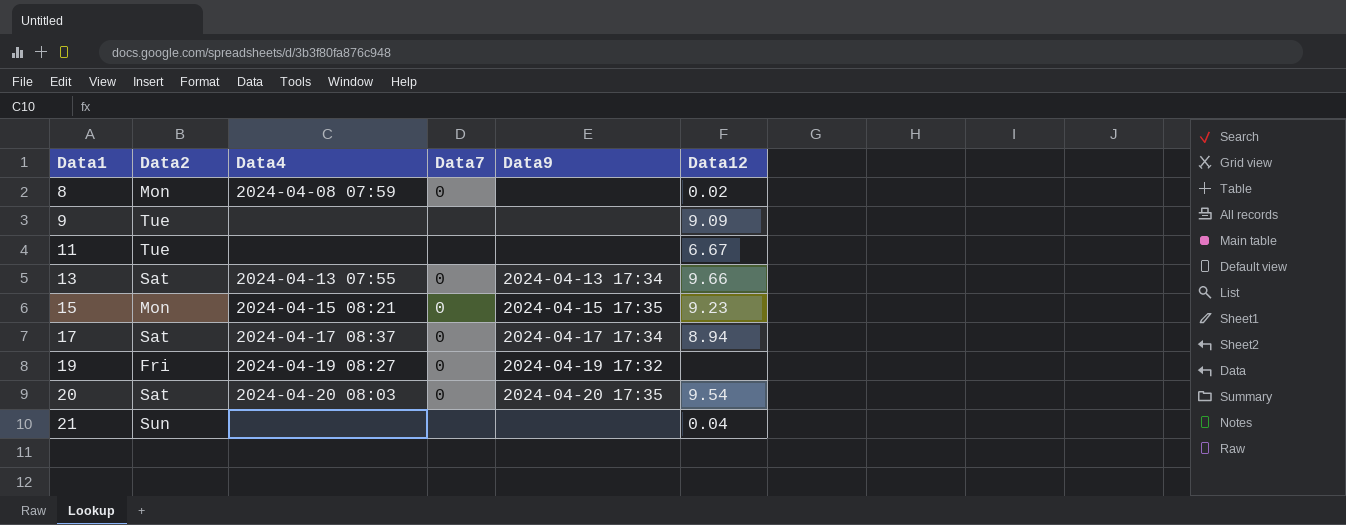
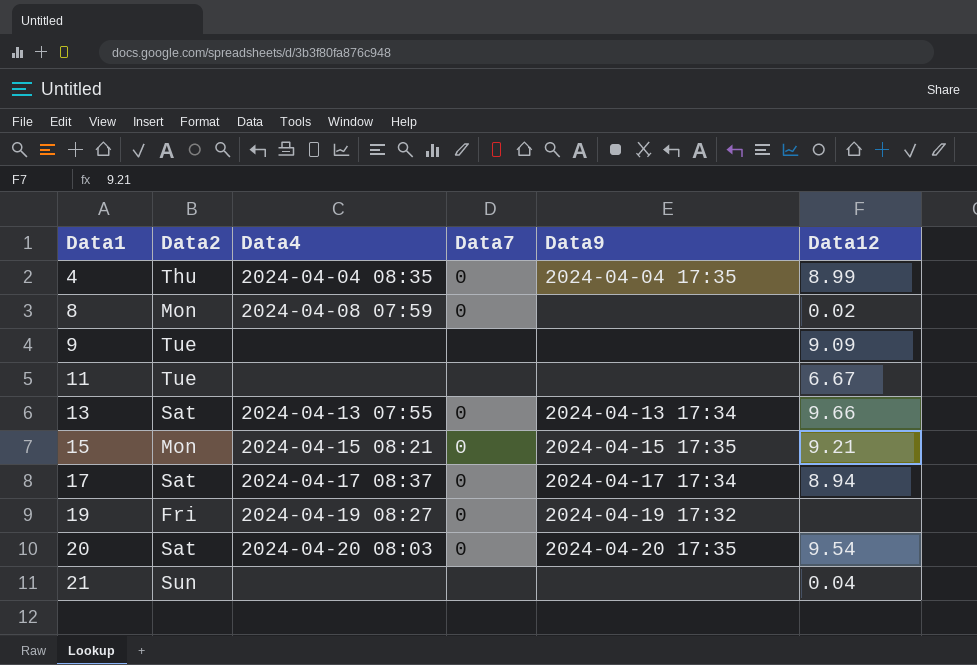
row 4: none -> Thu | 2024-04-04 08:35 | 0 | 2024-04-04 17:35 | 8.99
15 | Data12: 9.23 -> 9.21

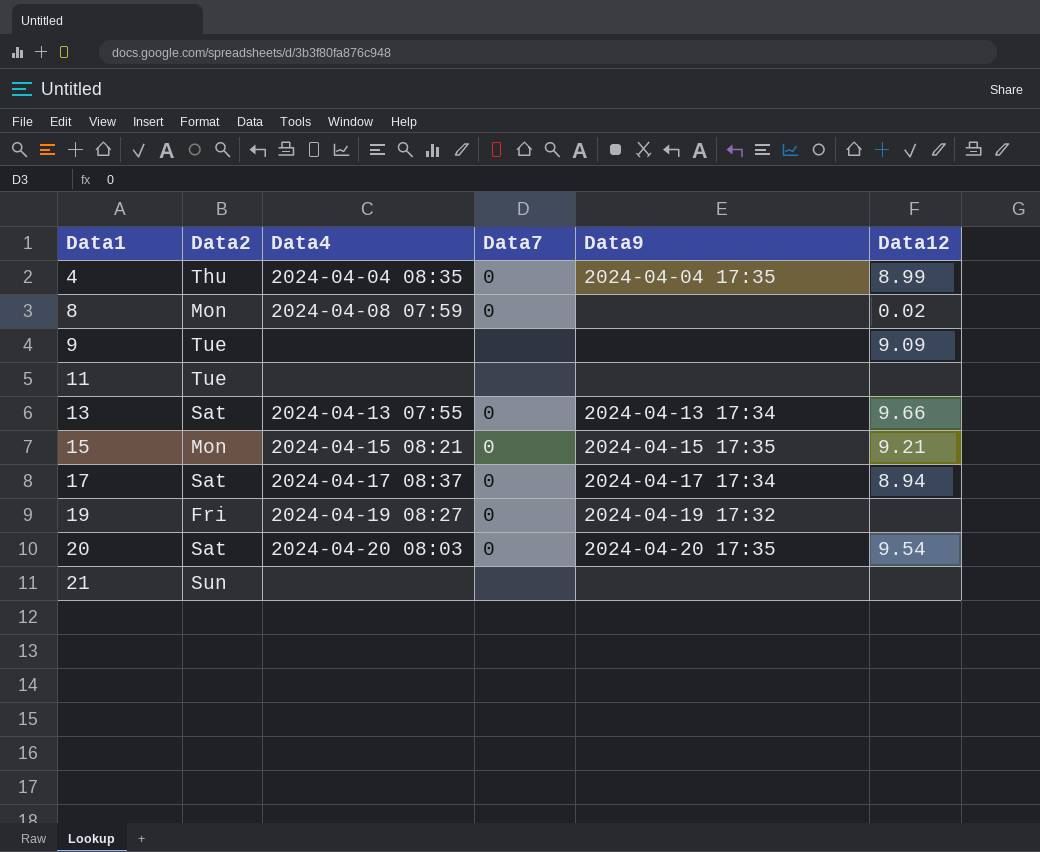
11 | Data12: 6.67 -> none
21 | Data12: 0.04 -> none

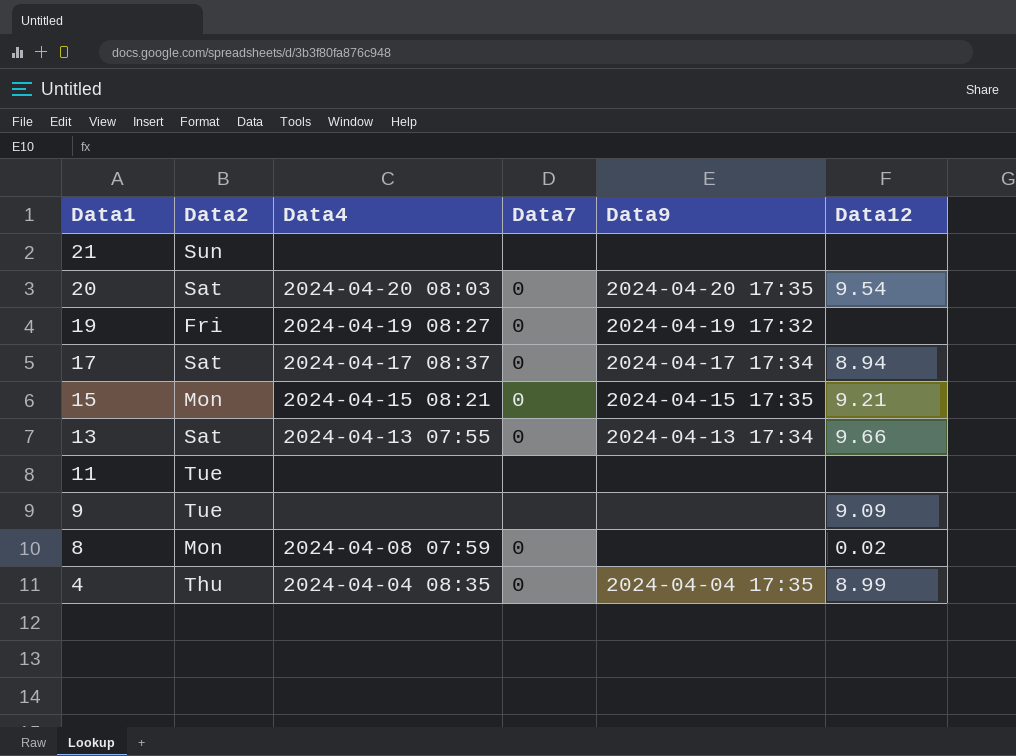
row order: Data1 ascending -> Data1 descending

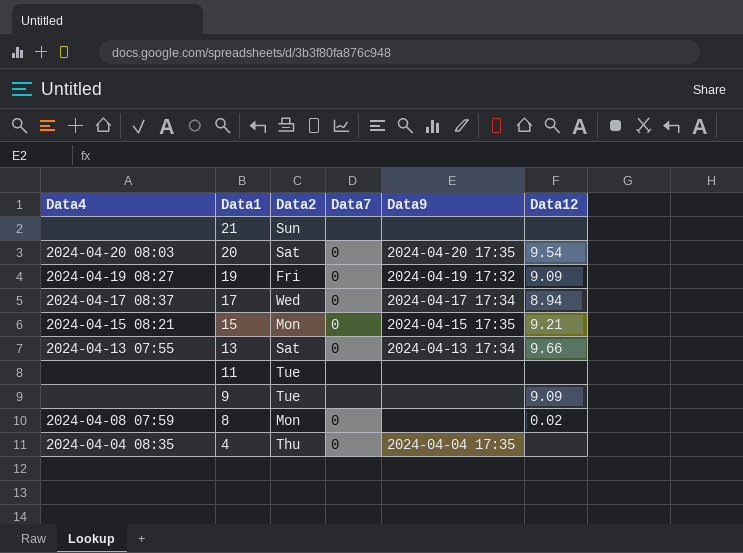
column Data4 | position: 3 -> 1
19 | Data12: none -> 9.09
17 | Data2: Sat -> Wed
4 | Data12: 8.99 -> none

